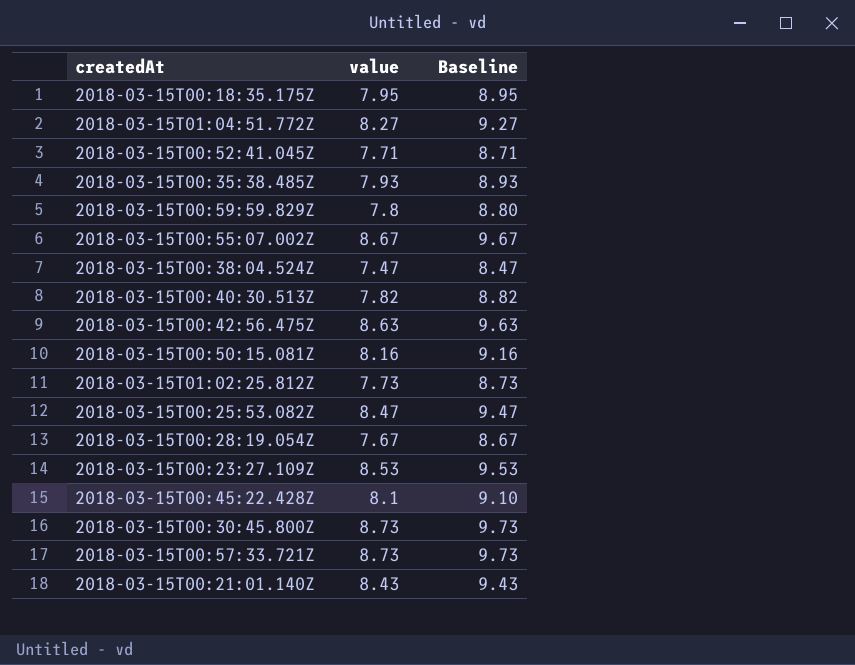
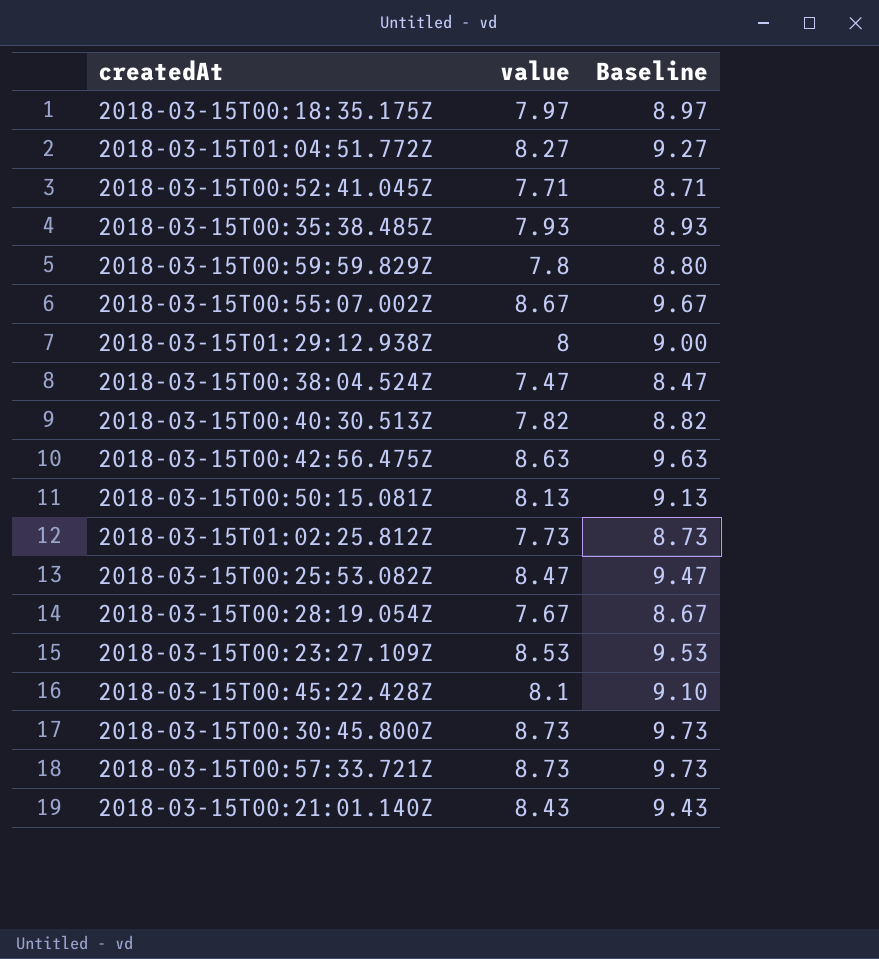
2018-03-15T00:18:35.175Z | value: 7.95 -> 7.97
2018-03-15T00:18:35.175Z | Baseline: 8.95 -> 8.97
row 2018-03-15T01:29:12.938Z: none -> 8 | 9.00
2018-03-15T00:50:15.081Z | value: 8.16 -> 8.13
2018-03-15T00:50:15.081Z | Baseline: 9.16 -> 9.13

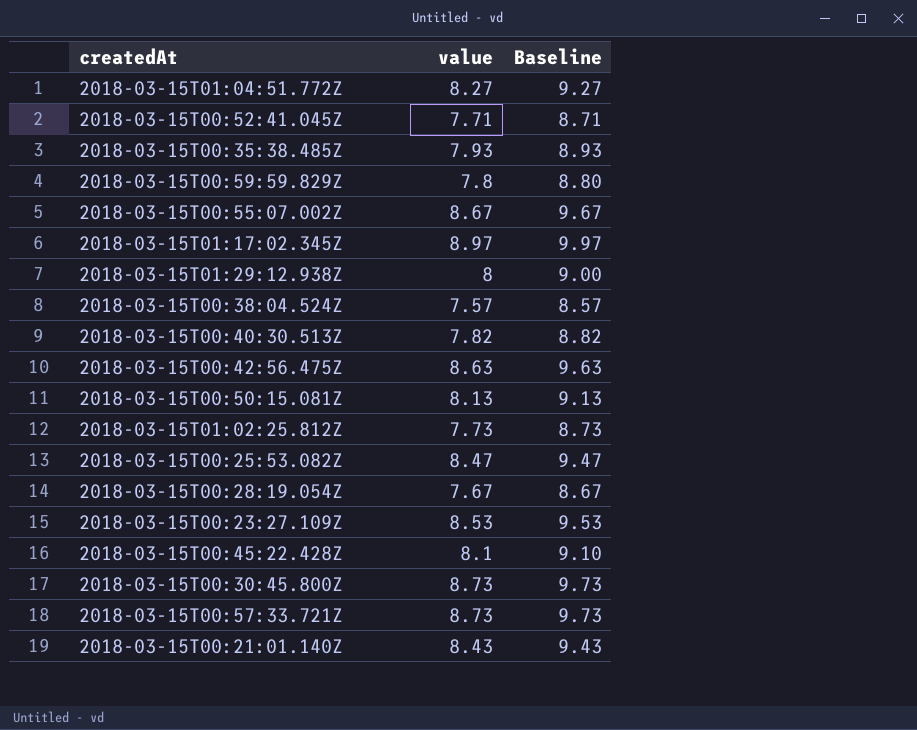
row 2018-03-15T00:18:35.175Z: 7.97 | 8.97 -> none
row 2018-03-15T01:17:02.345Z: none -> 8.97 | 9.97
2018-03-15T00:38:04.524Z | value: 7.47 -> 7.57
2018-03-15T00:38:04.524Z | Baseline: 8.47 -> 8.57

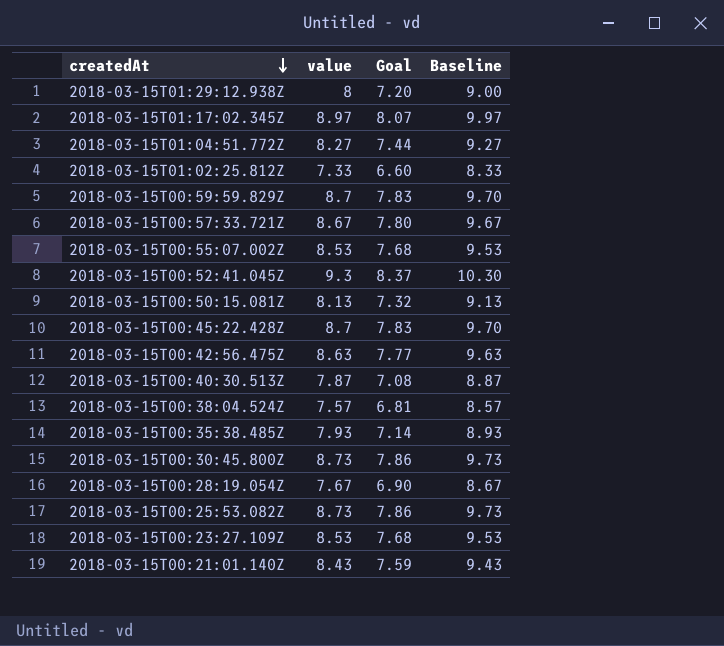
row order: none -> createdAt descending
column Goal | formula: none -> [value] * 0.9
2018-03-15T01:02:25.812Z | value: 7.73 -> 7.33
2018-03-15T01:02:25.812Z | Baseline: 8.73 -> 8.33
2018-03-15T00:59:59.829Z | value: 7.8 -> 8.7
2018-03-15T00:59:59.829Z | Baseline: 8.80 -> 9.70
2018-03-15T00:57:33.721Z | value: 8.73 -> 8.67
2018-03-15T00:57:33.721Z | Baseline: 9.73 -> 9.67
2018-03-15T00:55:07.002Z | value: 8.67 -> 8.53
2018-03-15T00:55:07.002Z | Baseline: 9.67 -> 9.53
2018-03-15T00:52:41.045Z | value: 7.71 -> 9.3
2018-03-15T00:52:41.045Z | Baseline: 8.71 -> 10.30
2018-03-15T00:45:22.428Z | value: 8.1 -> 8.7
2018-03-15T00:45:22.428Z | Baseline: 9.10 -> 9.70
2018-03-15T00:40:30.513Z | value: 7.82 -> 7.87
2018-03-15T00:40:30.513Z | Baseline: 8.82 -> 8.87
2018-03-15T00:25:53.082Z | value: 8.47 -> 8.73
2018-03-15T00:25:53.082Z | Baseline: 9.47 -> 9.73

